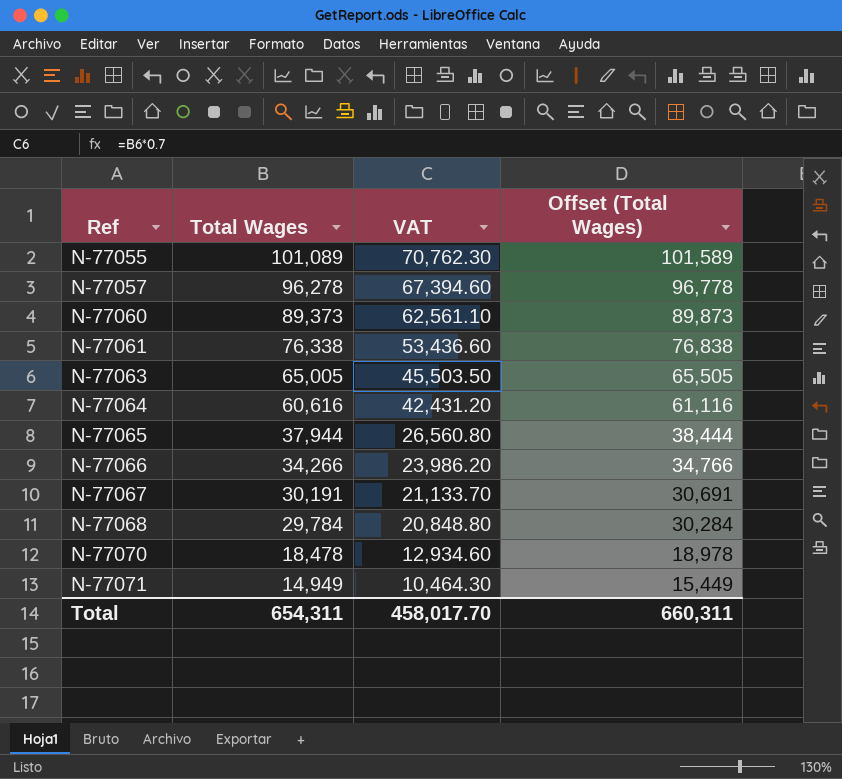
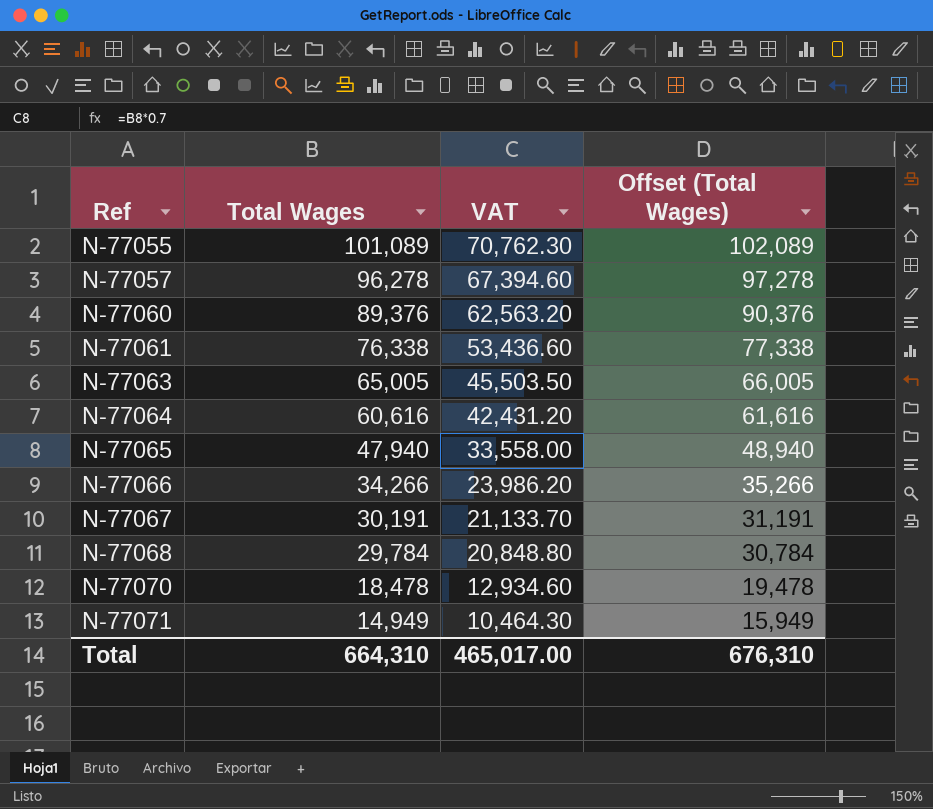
column Offset (Total Wages) | formula: [Total Wages] + 500 -> [Total Wages] + 1000
N-77060 | Total Wages: 89,373 -> 89,376
N-77060 | VAT: 62,561.10 -> 62,563.20
N-77065 | Total Wages: 37,944 -> 47,940
N-77065 | VAT: 26,560.80 -> 33,558.00
Total | Total Wages: 654,311 -> 664,310
Total | VAT: 458,017.70 -> 465,017.00
Total | Offset (Total Wages): 660,311 -> 676,310

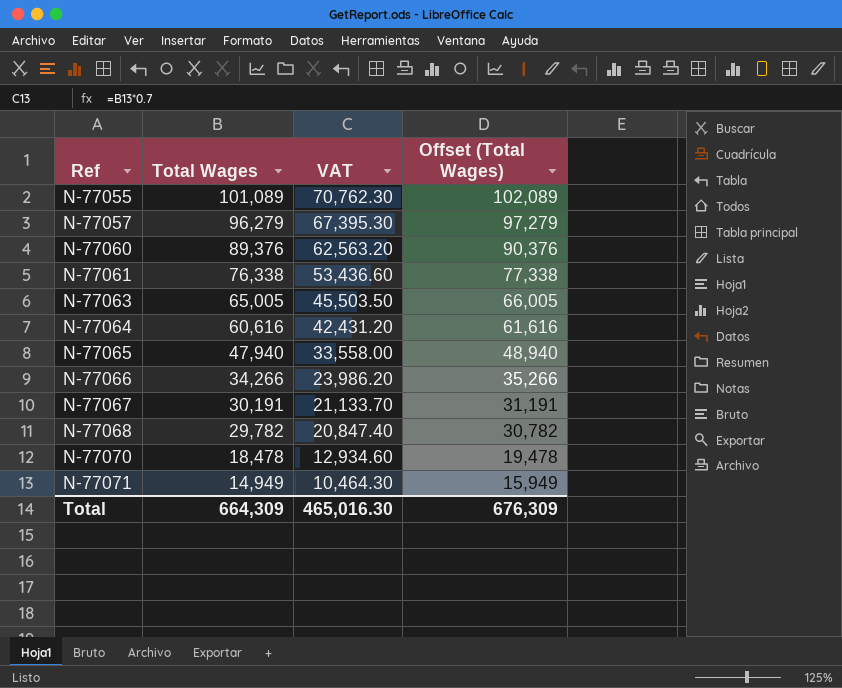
N-77057 | Total Wages: 96,278 -> 96,279
N-77057 | VAT: 67,394.60 -> 67,395.30
N-77057 | Offset (Total Wages): 97,278 -> 97,279
N-77068 | Total Wages: 29,784 -> 29,782
N-77068 | VAT: 20,848.80 -> 20,847.40
N-77068 | Offset (Total Wages): 30,784 -> 30,782
Total | Total Wages: 664,310 -> 664,309
Total | VAT: 465,017.00 -> 465,016.30
Total | Offset (Total Wages): 676,310 -> 676,309

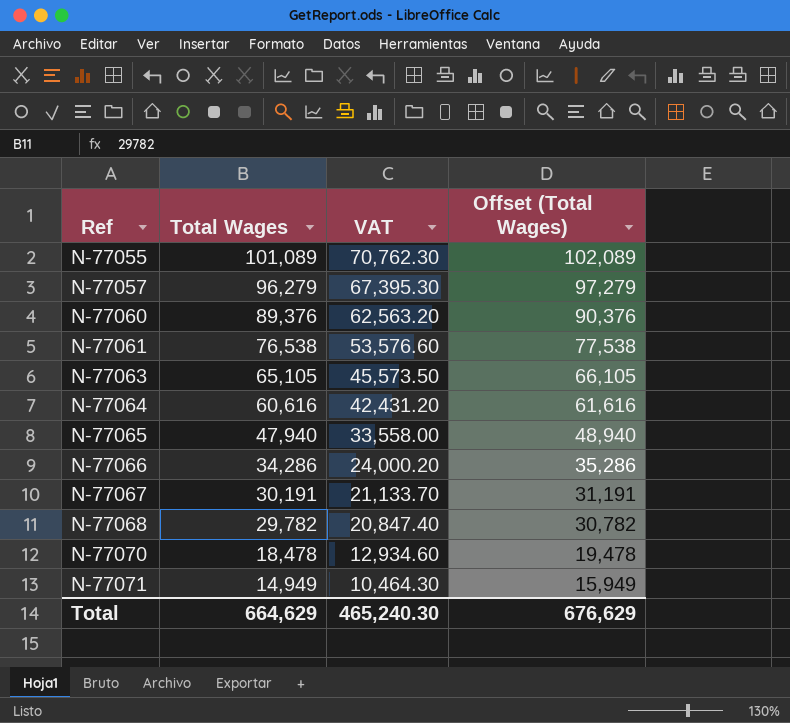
N-77061 | Total Wages: 76,338 -> 76,538
N-77061 | VAT: 53,436.60 -> 53,576.60
N-77061 | Offset (Total Wages): 77,338 -> 77,538
N-77063 | Total Wages: 65,005 -> 65,105
N-77063 | VAT: 45,503.50 -> 45,573.50
N-77063 | Offset (Total Wages): 66,005 -> 66,105
N-77066 | Total Wages: 34,266 -> 34,286
N-77066 | VAT: 23,986.20 -> 24,000.20
N-77066 | Offset (Total Wages): 35,266 -> 35,286
Total | Total Wages: 664,309 -> 664,629
Total | VAT: 465,016.30 -> 465,240.30
Total | Offset (Total Wages): 676,309 -> 676,629

